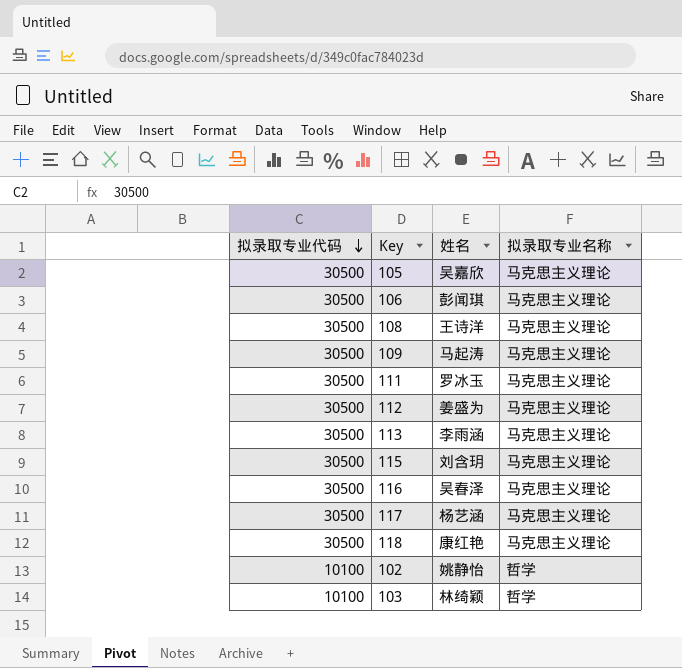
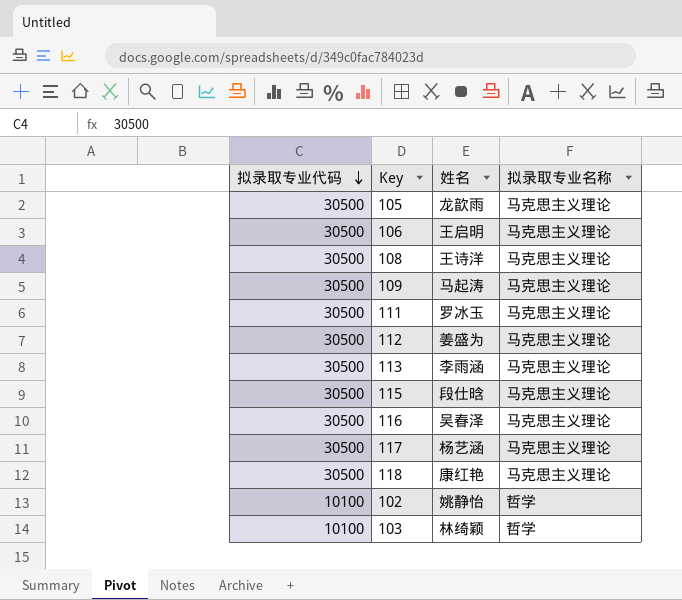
105 | 姓名: 吴嘉欣 -> 龙歆雨
106 | 姓名: 彭闻琪 -> 王启明
115 | 姓名: 刘含玥 -> 段仕晗

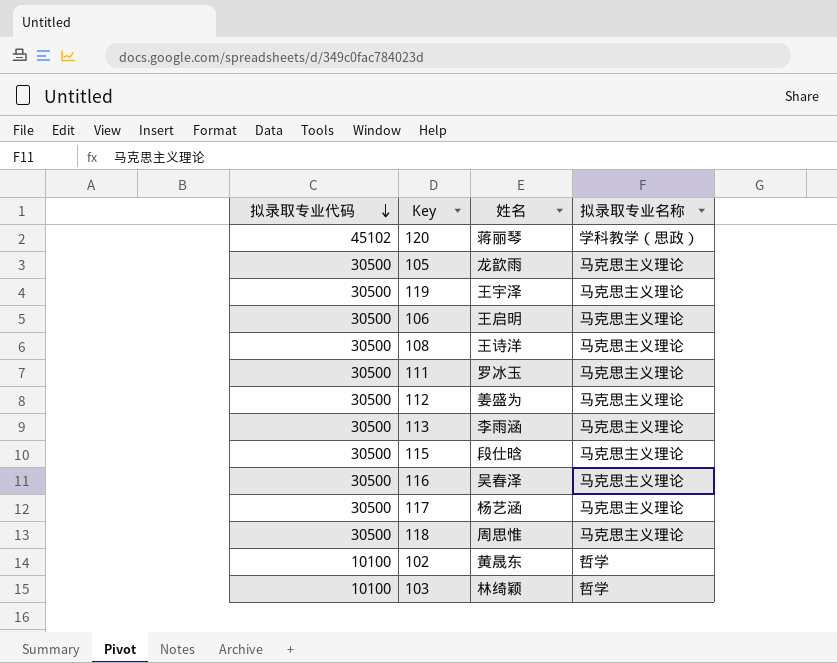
row 109: 30500 | 马起涛 | 马克思主义理论 -> none
row 120: none -> 45102 | 蒋丽琴 | 学科教学（思政）
row 119: none -> 30500 | 王宇泽 | 马克思主义理论
118 | 姓名: 康红艳 -> 周思惟
102 | 姓名: 姚静怡 -> 黄晟东

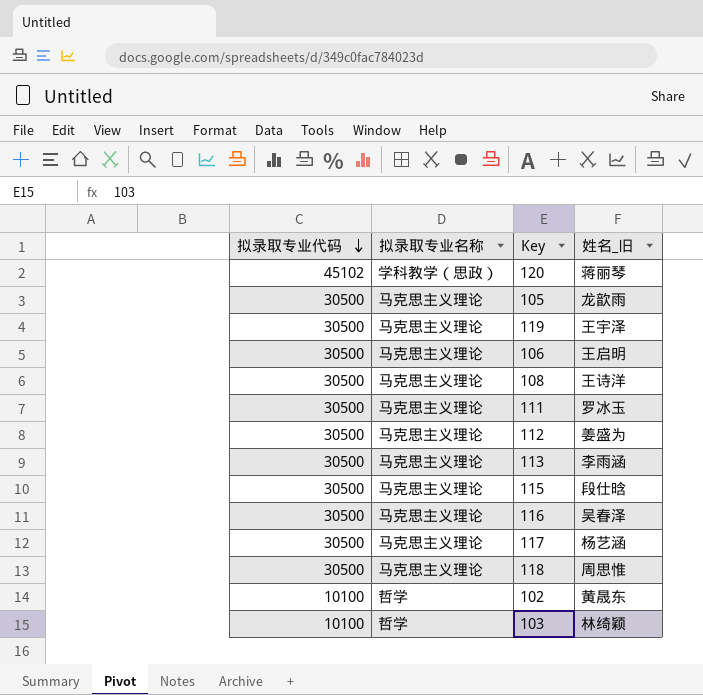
column 拟录取专业名称 | position: 4 -> 2
column name: 姓名 -> 姓名_旧

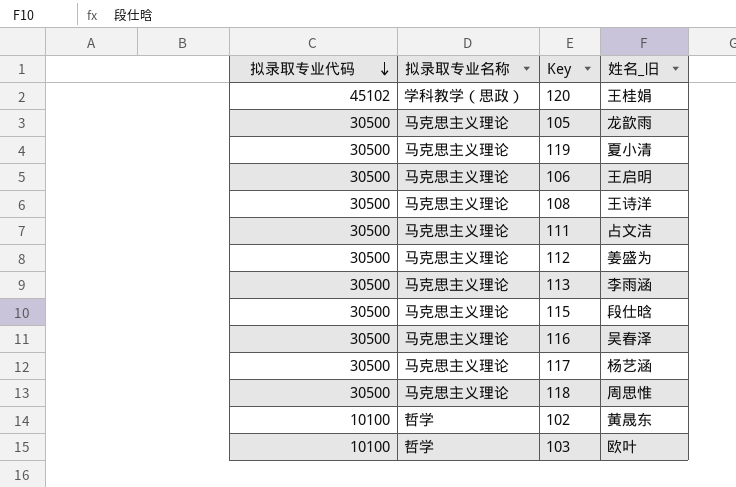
120 | 姓名_旧: 蒋丽琴 -> 王桂娟
119 | 姓名_旧: 王宇泽 -> 夏小清
111 | 姓名_旧: 罗冰玉 -> 占文洁
103 | 姓名_旧: 林绮颖 -> 欧叶

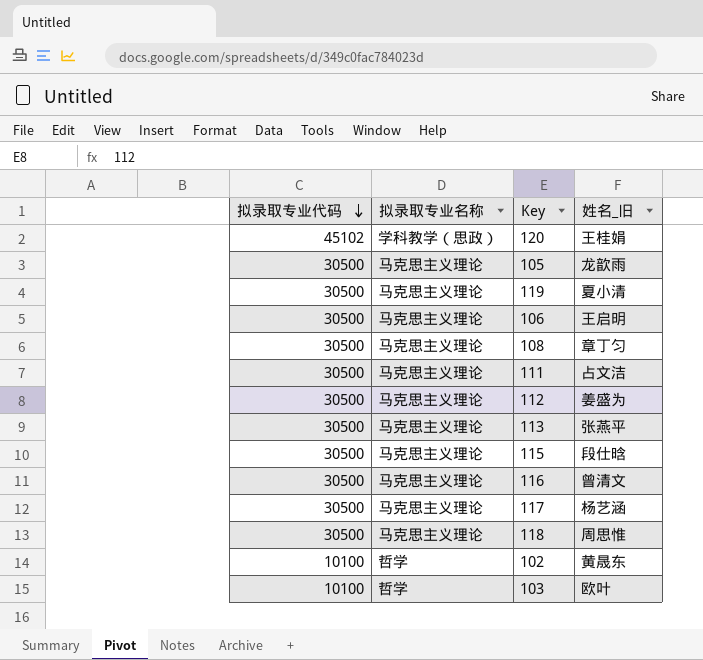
108 | 姓名_旧: 王诗洋 -> 章丁匀
113 | 姓名_旧: 李雨涵 -> 张燕平
116 | 姓名_旧: 吴春泽 -> 曾清文

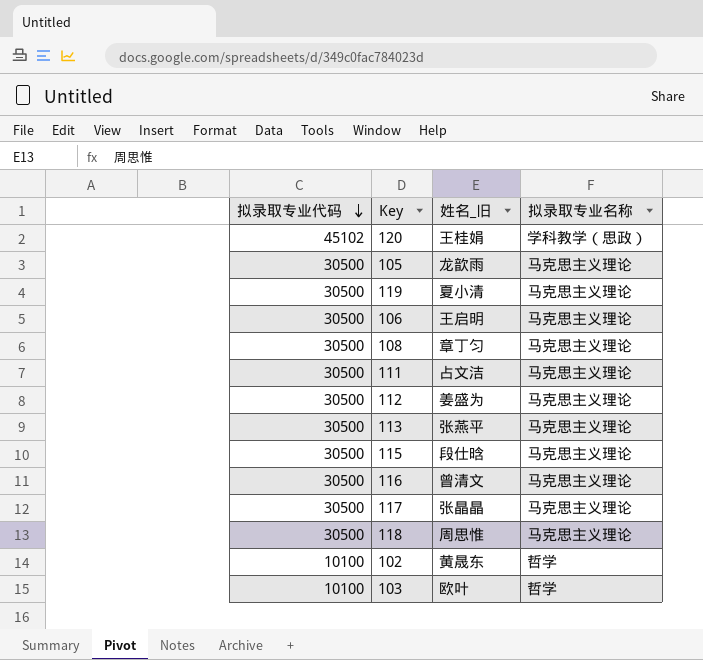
column 拟录取专业名称 | position: 2 -> 4
117 | 姓名_旧: 杨艺涵 -> 张晶晶

